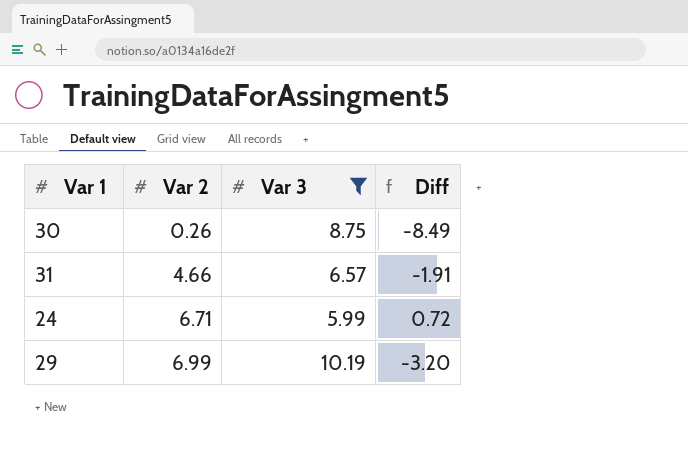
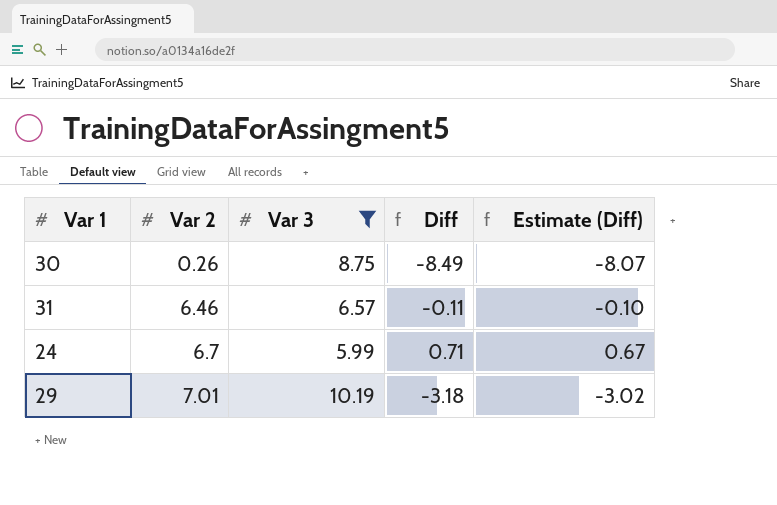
column Estimate (Diff) | formula: none -> [Diff] * 0.95
31 | Var 2: 4.66 -> 6.46
31 | Diff: -1.91 -> -0.11
24 | Var 2: 6.71 -> 6.7
24 | Diff: 0.72 -> 0.71
29 | Var 2: 6.99 -> 7.01
29 | Diff: -3.20 -> -3.18

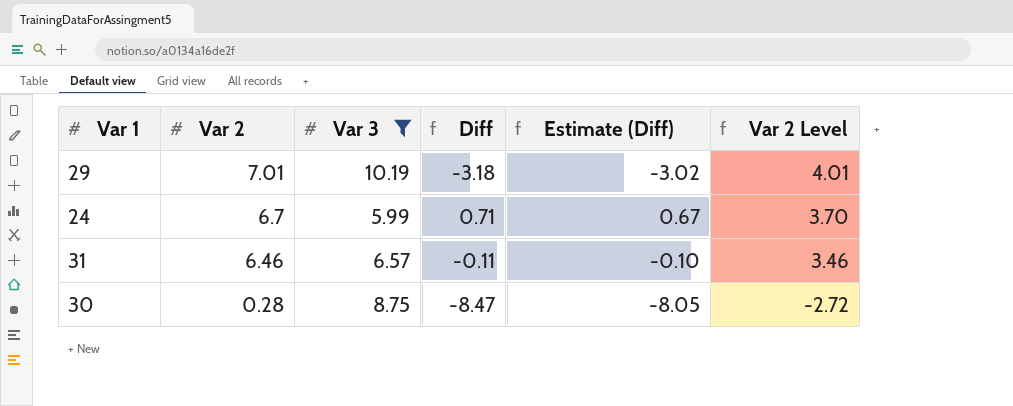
row order: Var 2 ascending -> Var 2 descending
column Var 2 Level | formula: none -> [Var 2] - 3
30 | Var 2: 0.26 -> 0.28
30 | Diff: -8.49 -> -8.47
30 | Estimate (Diff): -8.07 -> -8.05

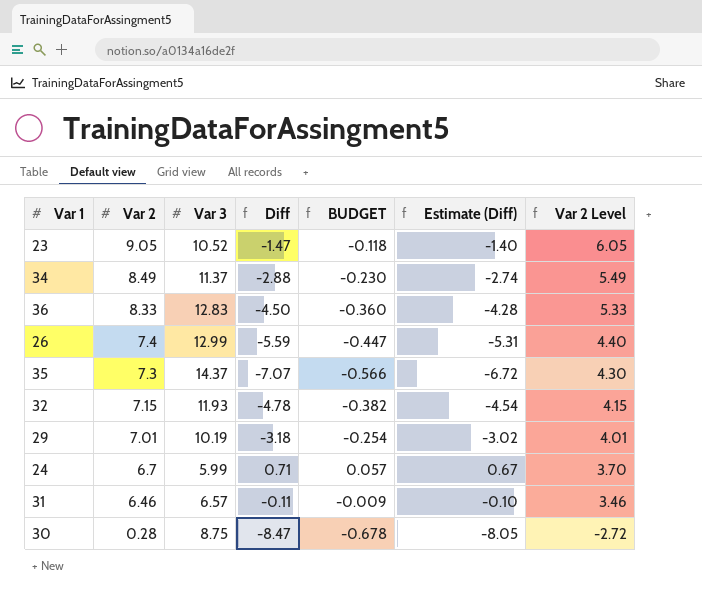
filter: Var 3 <= 10.19 -> none
column BUDGET | formula: none -> [Diff] * 0.08

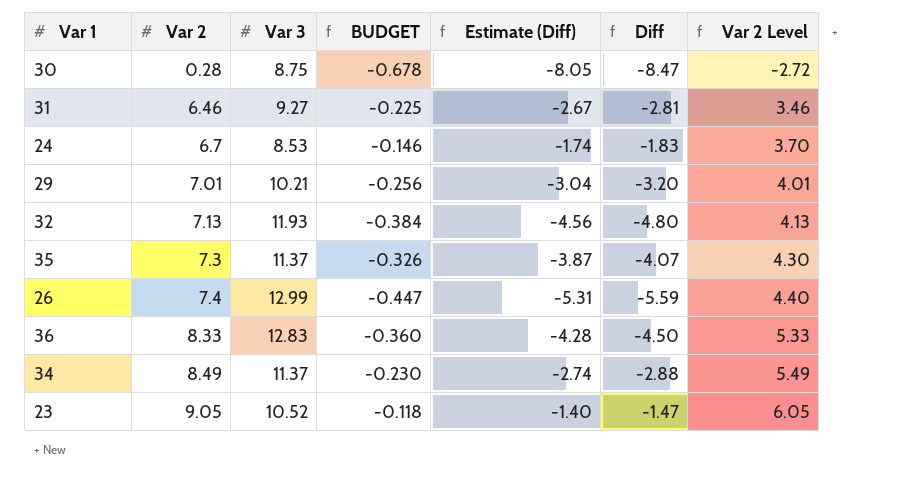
row order: Var 2 descending -> Var 2 ascending
column Diff | position: 4 -> 6
31 | Var 3: 6.57 -> 9.27
31 | BUDGET: -0.009 -> -0.225
31 | Estimate (Diff): -0.10 -> -2.67
31 | Diff: -0.11 -> -2.81
24 | Var 3: 5.99 -> 8.53
24 | BUDGET: 0.057 -> -0.146
24 | Estimate (Diff): 0.67 -> -1.74
24 | Diff: 0.71 -> -1.83
29 | Var 3: 10.19 -> 10.21
29 | BUDGET: -0.254 -> -0.256
29 | Estimate (Diff): -3.02 -> -3.04
29 | Diff: -3.18 -> -3.20
32 | Var 2: 7.15 -> 7.13
32 | BUDGET: -0.382 -> -0.384
32 | Estimate (Diff): -4.54 -> -4.56
32 | Diff: -4.78 -> -4.80
32 | Var 2 Level: 4.15 -> 4.13
35 | Var 3: 14.37 -> 11.37
35 | BUDGET: -0.566 -> -0.326
35 | Estimate (Diff): -6.72 -> -3.87
35 | Diff: -7.07 -> -4.07

